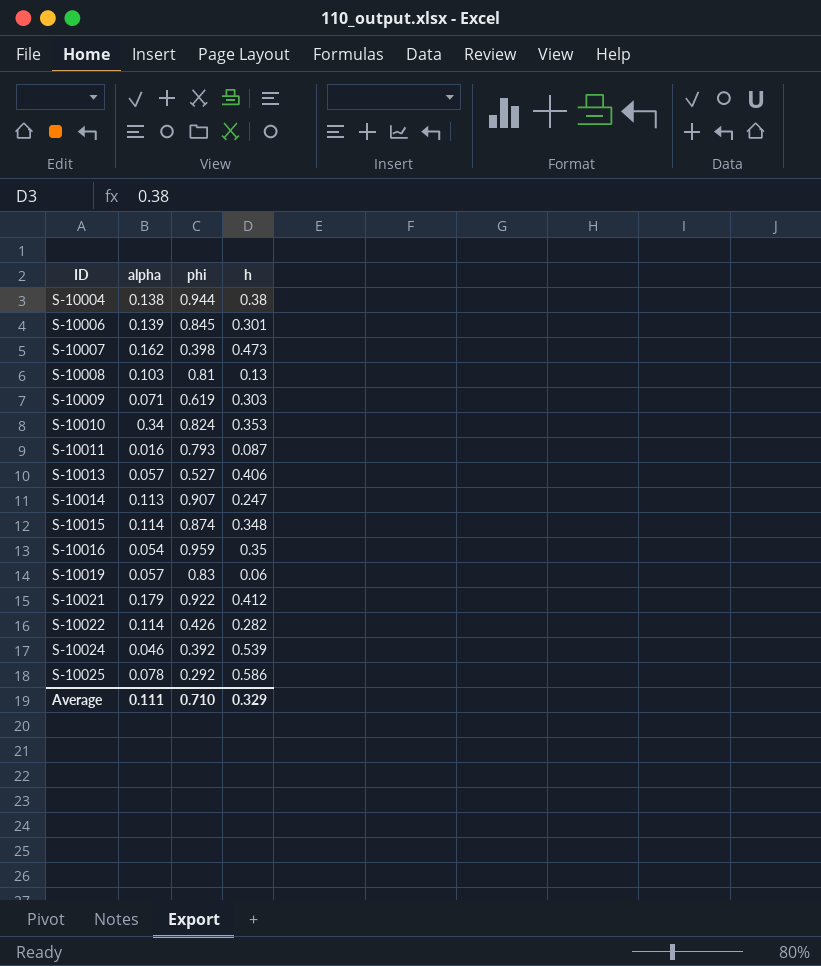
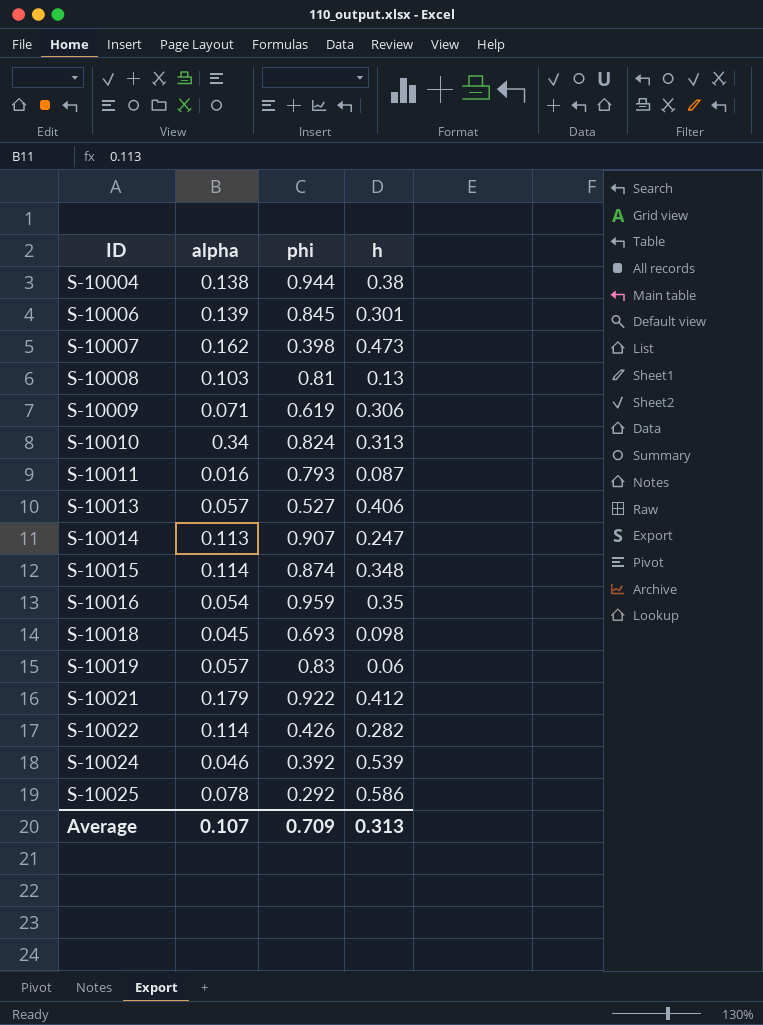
S-10009 | h: 0.303 -> 0.306
S-10010 | h: 0.353 -> 0.313
row S-10018: none -> 0.045 | 0.693 | 0.098
Average | alpha: 0.111 -> 0.107
Average | phi: 0.710 -> 0.709
Average | h: 0.329 -> 0.313

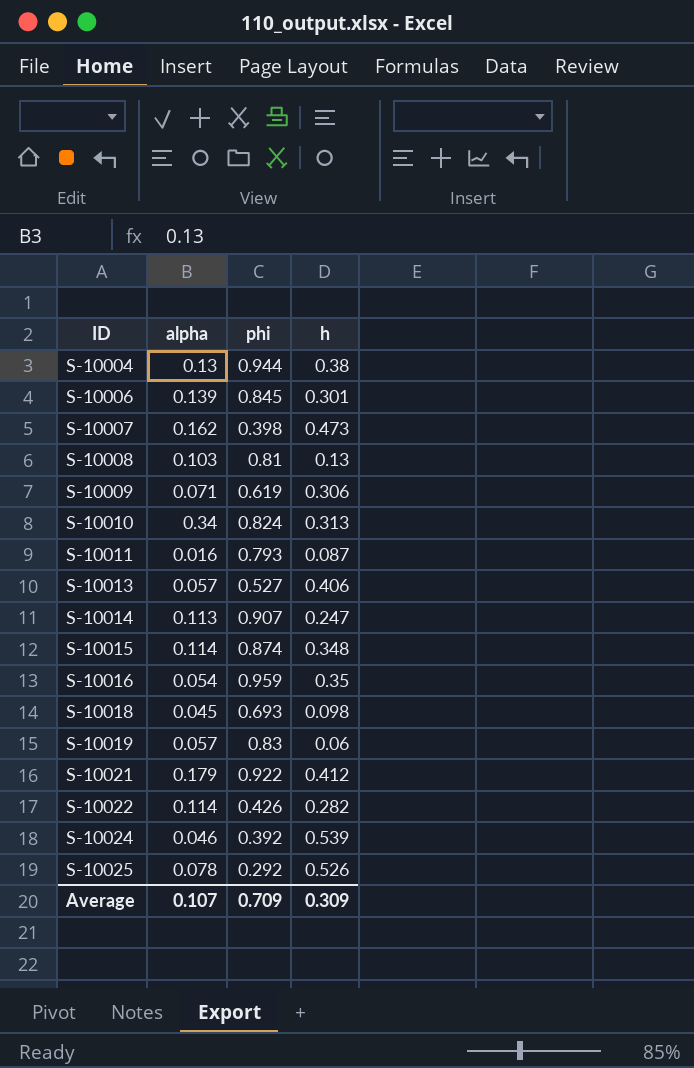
S-10004 | alpha: 0.138 -> 0.13
S-10025 | h: 0.586 -> 0.526
Average | h: 0.313 -> 0.309

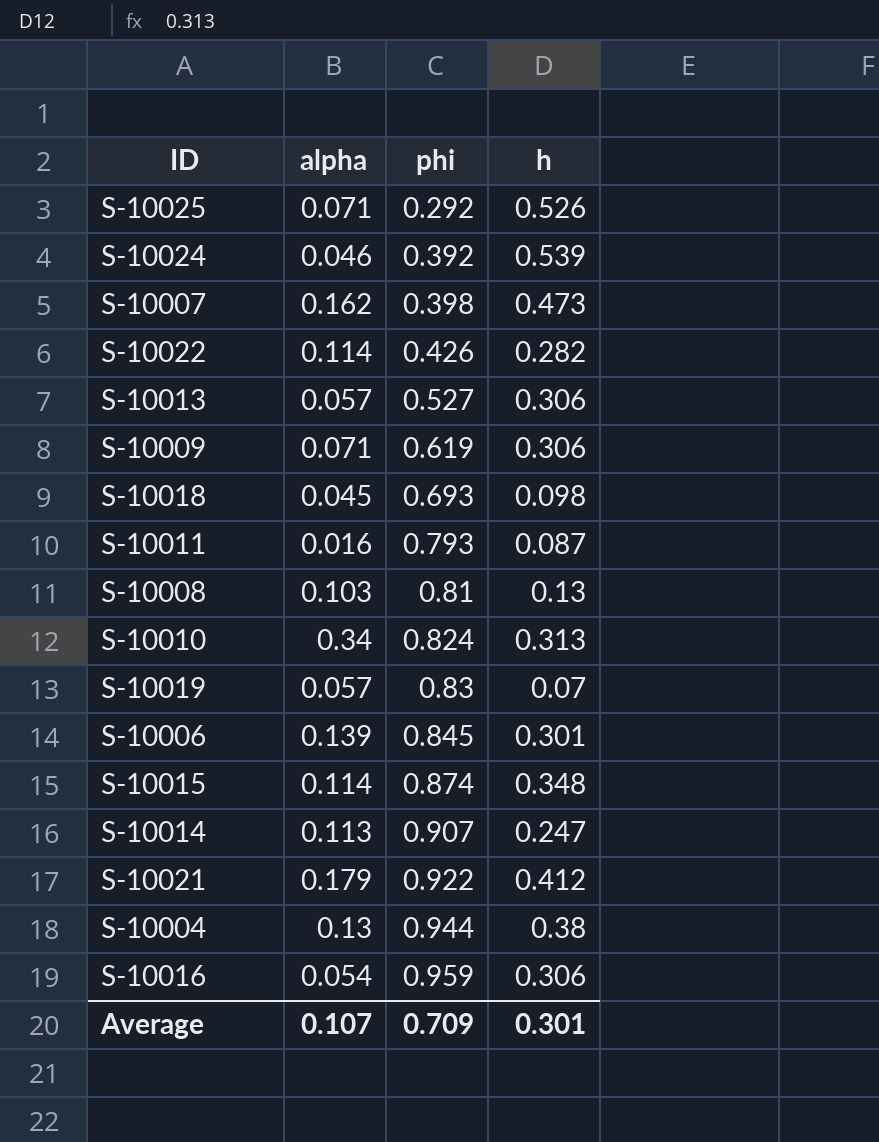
row order: ID ascending -> phi ascending
S-10025 | alpha: 0.078 -> 0.071
S-10013 | h: 0.406 -> 0.306
S-10019 | h: 0.06 -> 0.07
S-10016 | h: 0.35 -> 0.306
Average | h: 0.309 -> 0.301

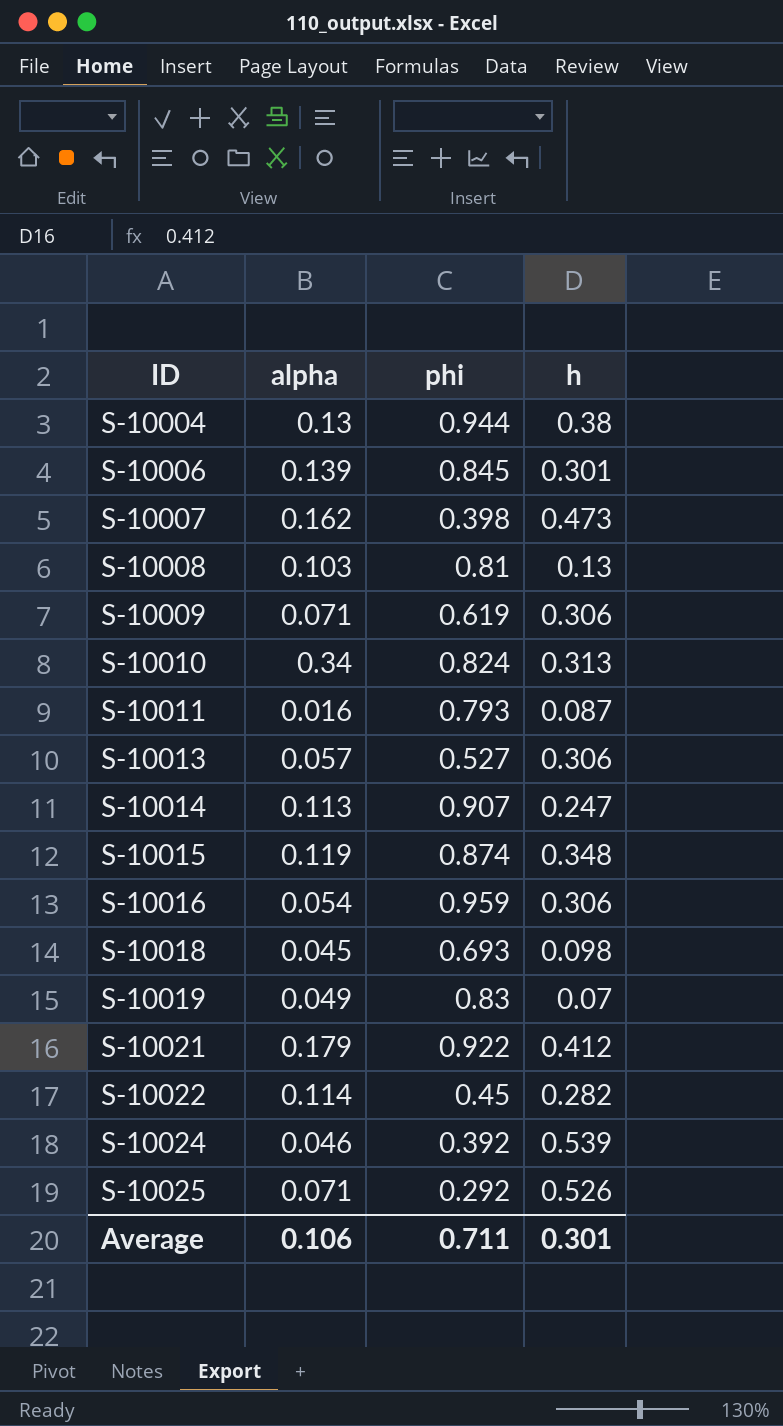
row order: phi ascending -> ID ascending
S-10015 | alpha: 0.114 -> 0.119
S-10019 | alpha: 0.057 -> 0.049
S-10022 | phi: 0.426 -> 0.45
Average | alpha: 0.107 -> 0.106
Average | phi: 0.709 -> 0.711

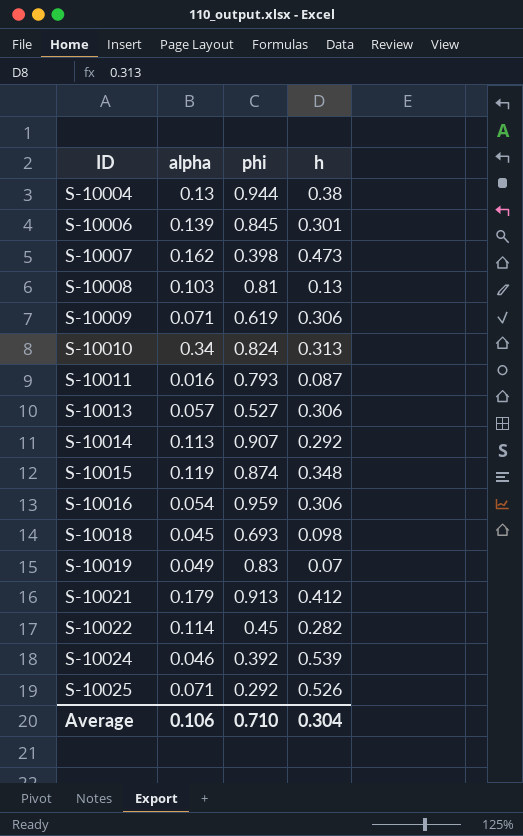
S-10014 | h: 0.247 -> 0.292
S-10021 | phi: 0.922 -> 0.913
Average | phi: 0.711 -> 0.710
Average | h: 0.301 -> 0.304

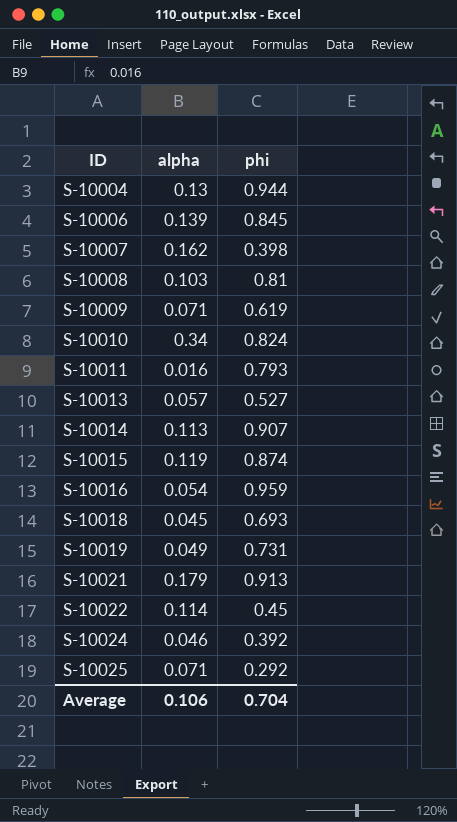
column h | position: 4 -> none
S-10019 | phi: 0.83 -> 0.731
Average | phi: 0.710 -> 0.704

